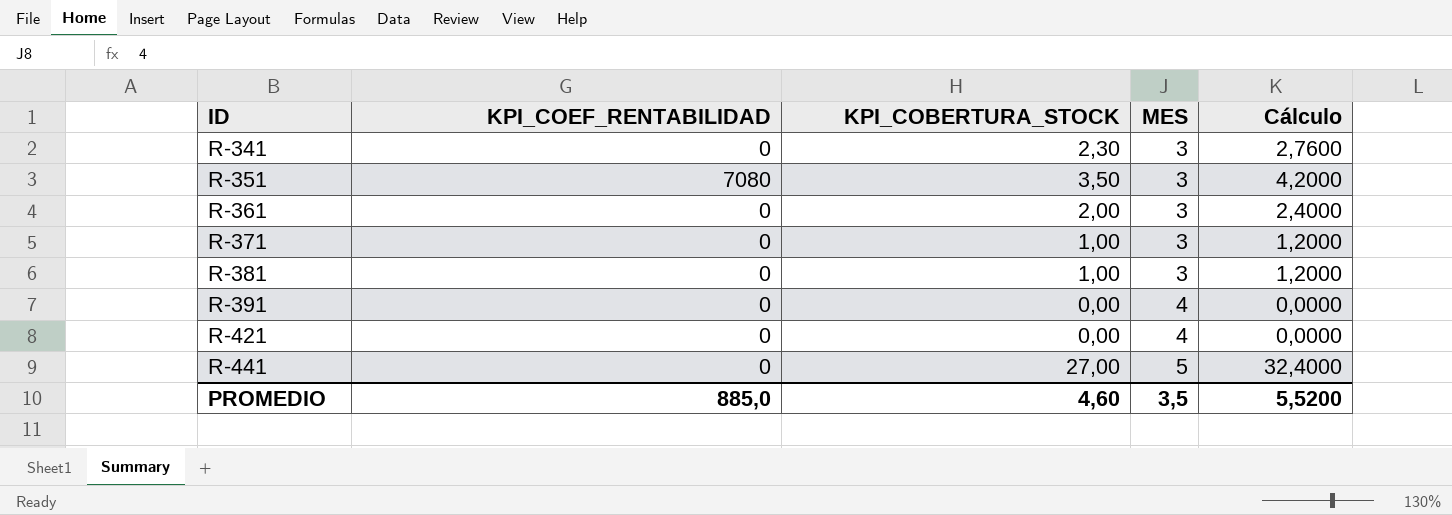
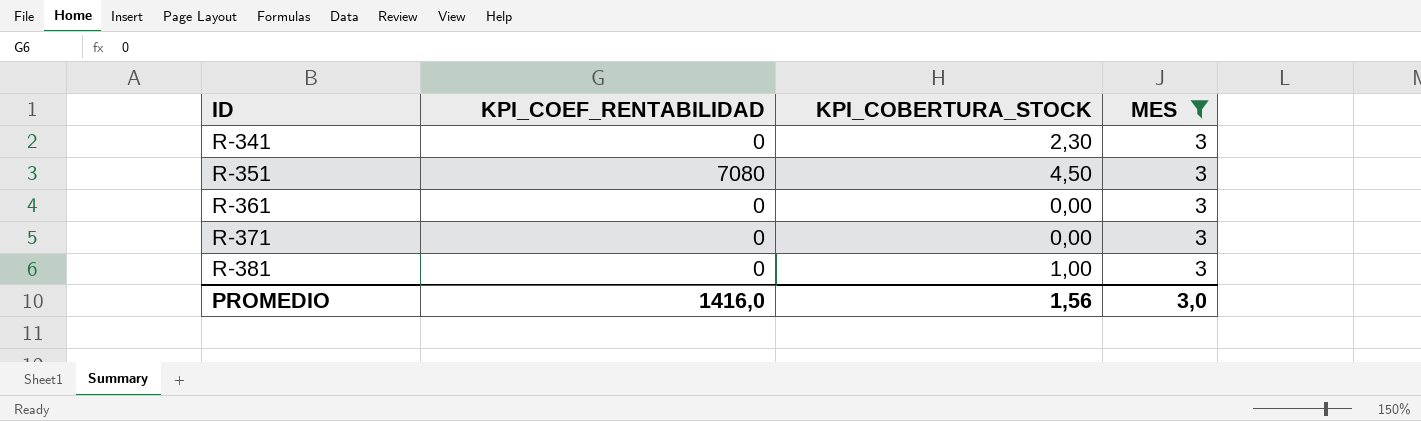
filter: none -> MES = 3
column Cálculo | formula: [KPI_COBERTURA_STOCK] * 1,2 -> none
R-351 | KPI_COBERTURA_STOCK: 3,50 -> 4,50
R-361 | KPI_COBERTURA_STOCK: 2,00 -> 0,00
R-371 | KPI_COBERTURA_STOCK: 1,00 -> 0,00
PROMEDIO | KPI_COEF_RENTABILIDAD: 885,0 -> 1416,0
PROMEDIO | KPI_COBERTURA_STOCK: 4,60 -> 1,56
PROMEDIO | MES: 3,5 -> 3,0

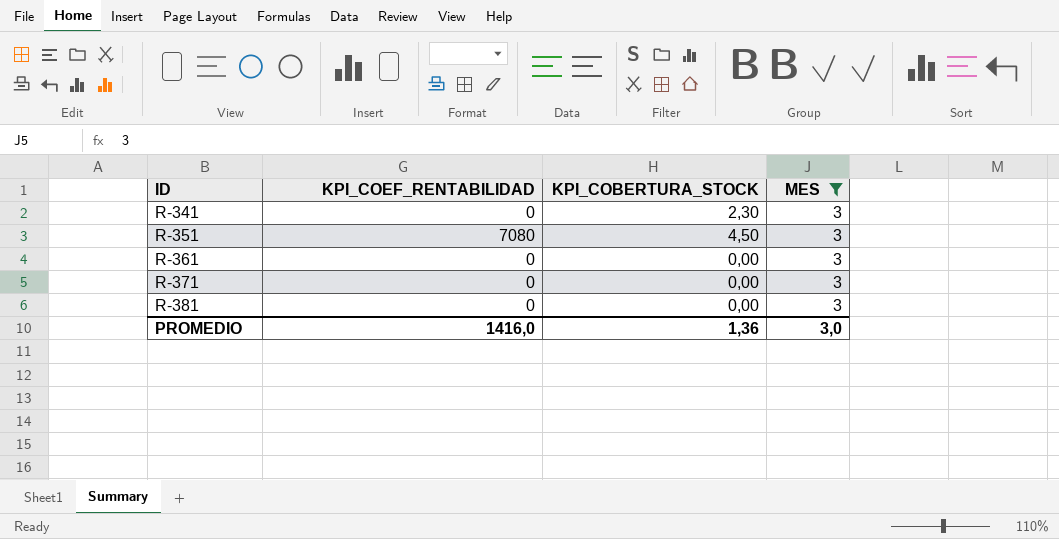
R-381 | KPI_COBERTURA_STOCK: 1,00 -> 0,00
PROMEDIO | KPI_COBERTURA_STOCK: 1,56 -> 1,36

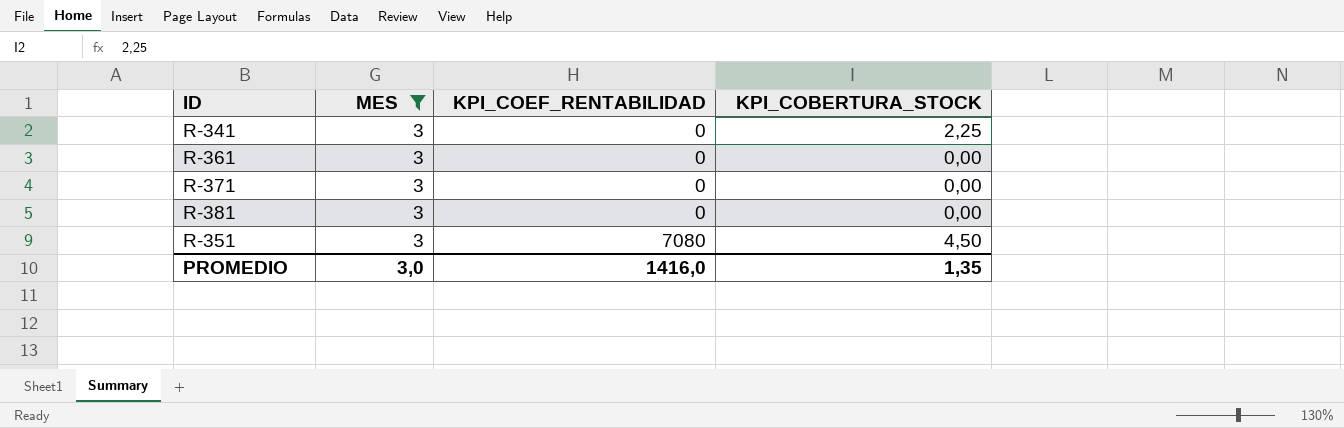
row order: ID ascending -> KPI_COEF_RENTABILIDAD ascending
column MES | position: 4 -> 2
R-341 | KPI_COBERTURA_STOCK: 2,30 -> 2,25
PROMEDIO | KPI_COBERTURA_STOCK: 1,36 -> 1,35

